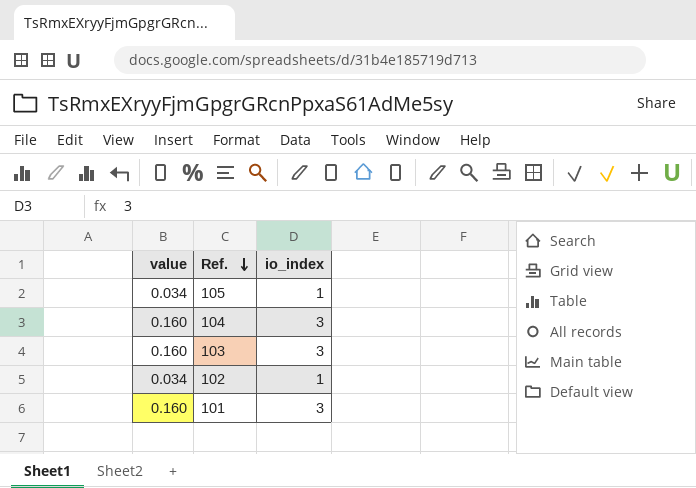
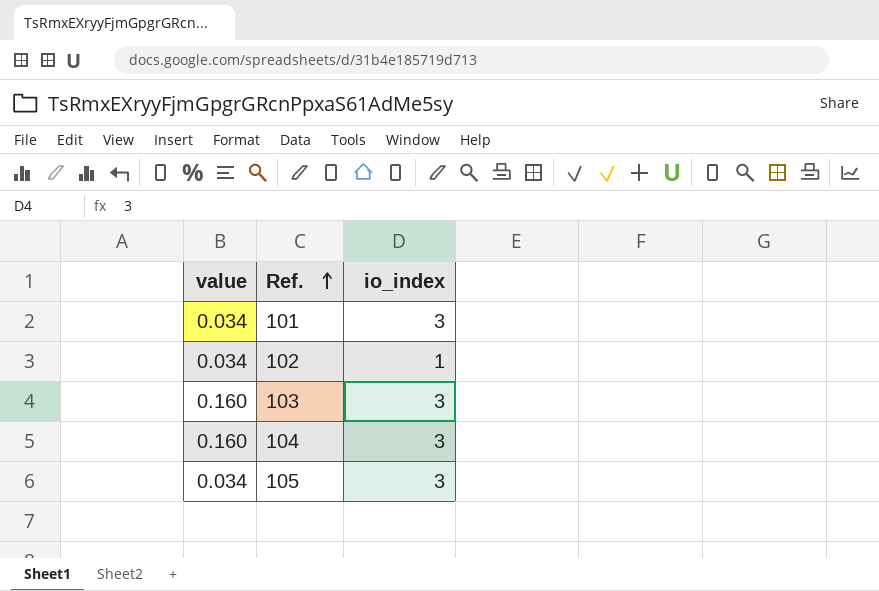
row order: Ref. descending -> Ref. ascending
101 | value: 0.160 -> 0.034
105 | io_index: 1 -> 3

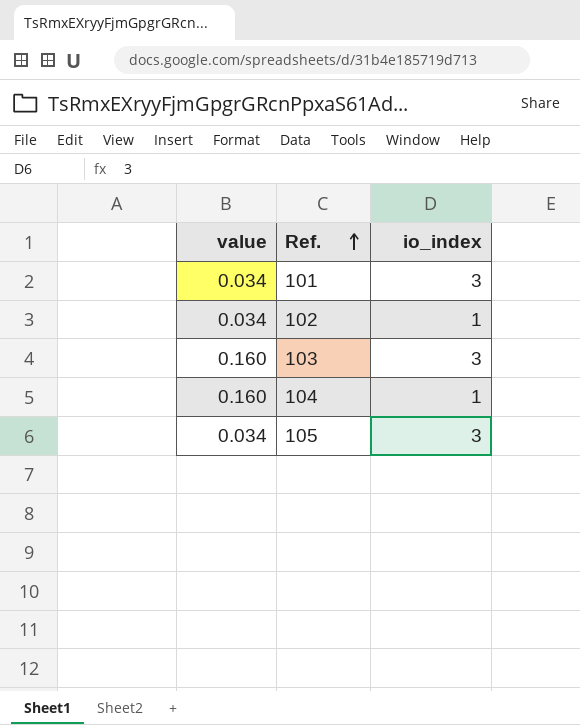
104 | io_index: 3 -> 1

